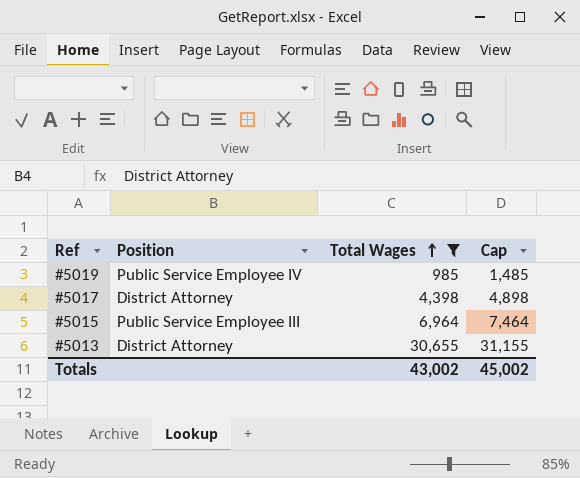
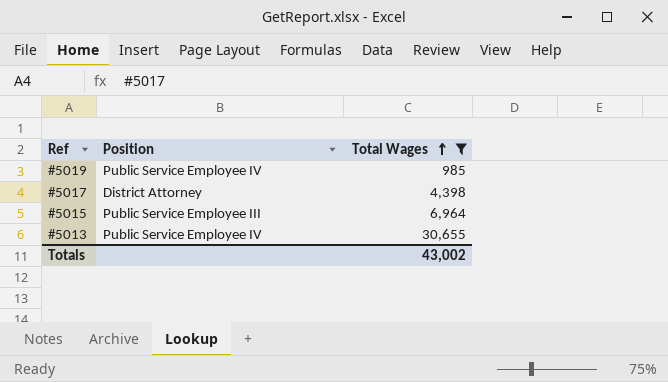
column Cap | formula: [Total Wages] + 500 -> none
#5013 | Position: District Attorney -> Public Service Employee IV

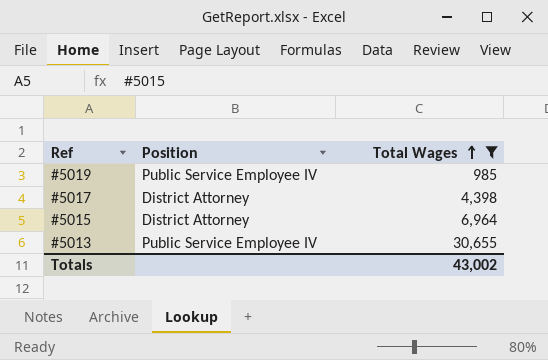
#5015 | Position: Public Service Employee III -> District Attorney

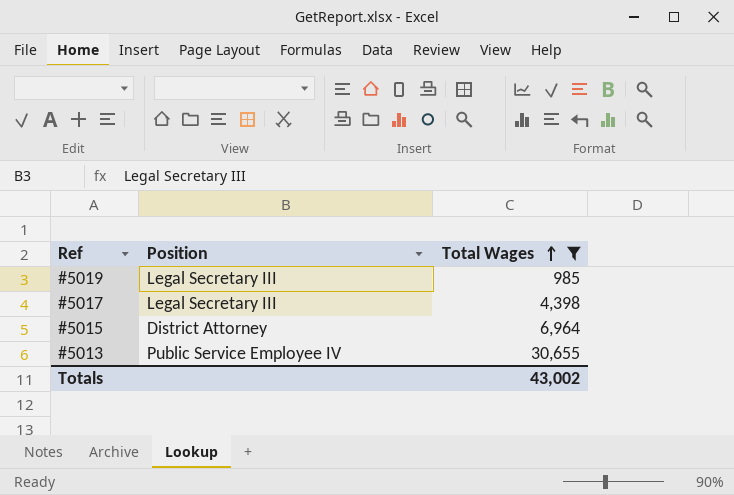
#5019 | Position: Public Service Employee IV -> Legal Secretary III
#5017 | Position: District Attorney -> Legal Secretary III

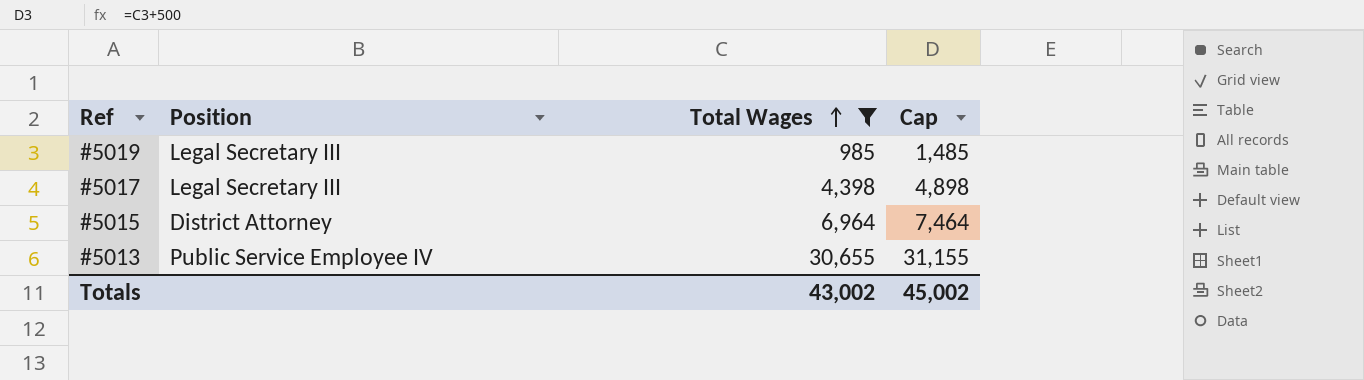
column Cap | formula: none -> [Total Wages] + 500

